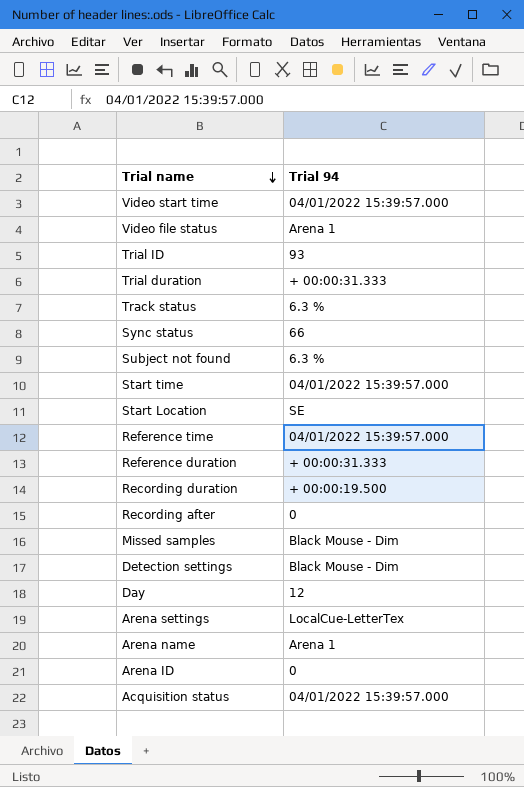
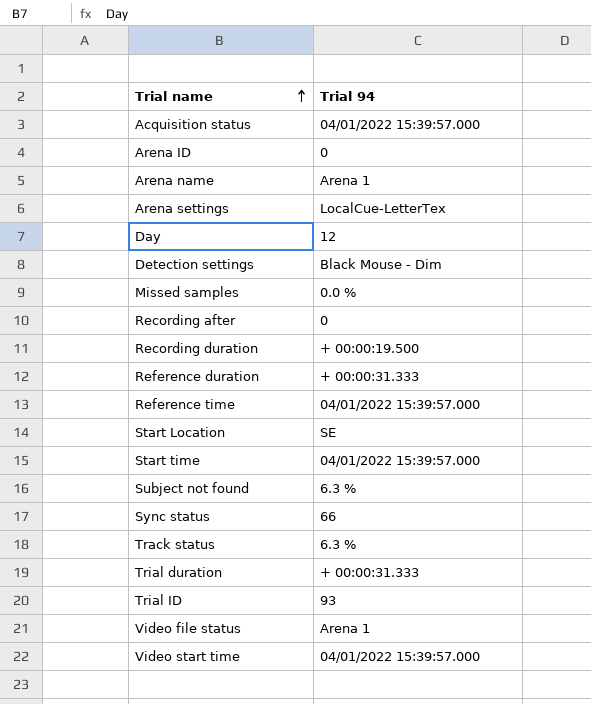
row order: Trial name descending -> Trial name ascending
Missed samples | Trial 94: Black Mouse - Dim -> 0.0 %

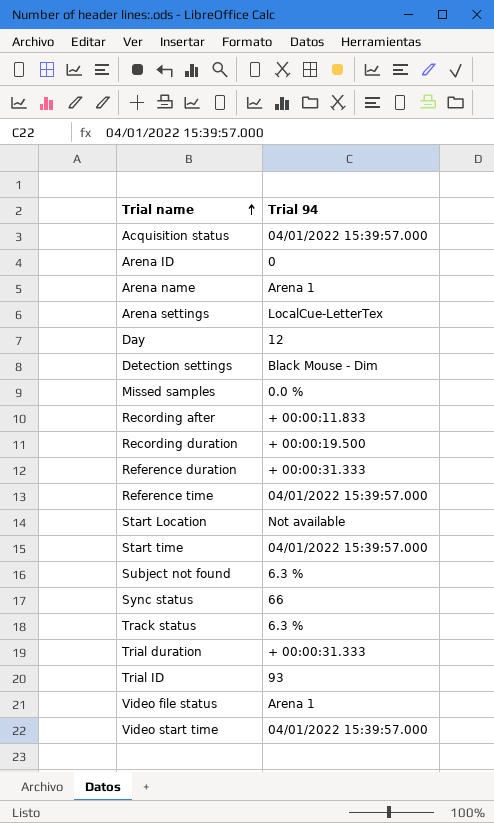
Recording after | Trial 94: 0 -> + 00:00:11.833
Start Location | Trial 94: SE -> Not available

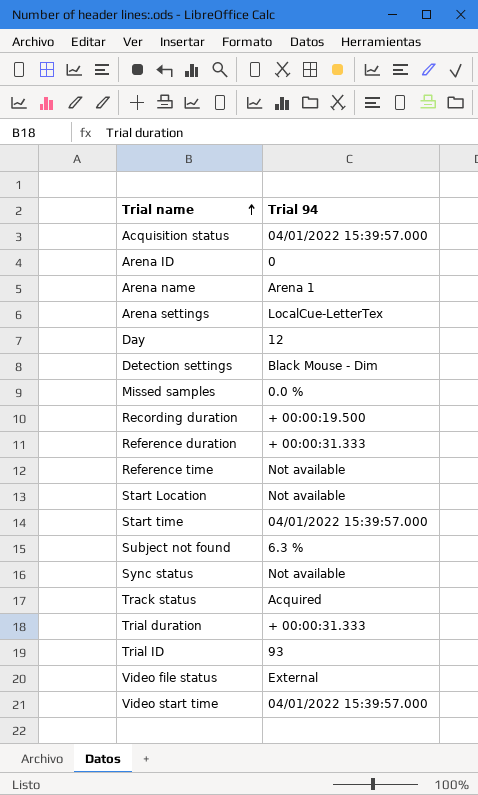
row Recording after: + 00:00:11.833 -> none
Reference time | Trial 94: 04/01/2022 15:39:57.000 -> Not available
Sync status | Trial 94: 66 -> Not available
Track status | Trial 94: 6.3 % -> Acquired
Video file status | Trial 94: Arena 1 -> External

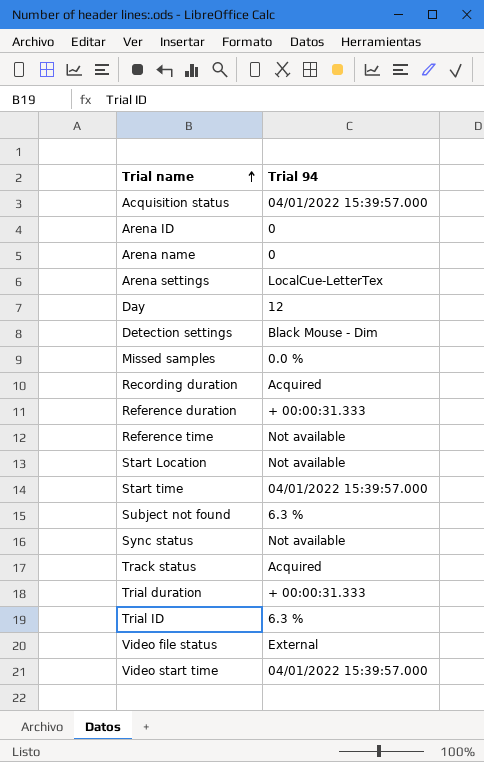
Arena name | Trial 94: Arena 1 -> 0
Recording duration | Trial 94: + 00:00:19.500 -> Acquired
Trial ID | Trial 94: 93 -> 6.3 %

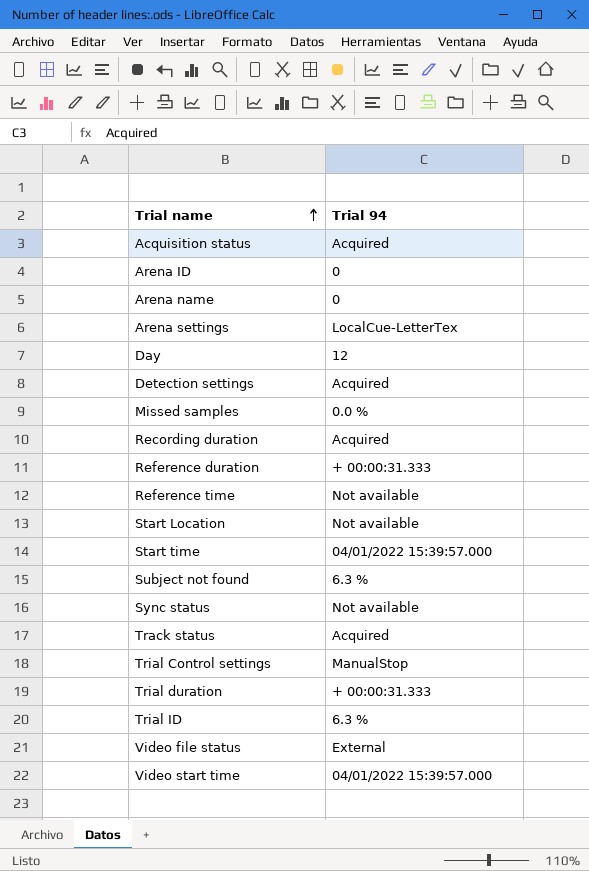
Acquisition status | Trial 94: 04/01/2022 15:39:57.000 -> Acquired
Detection settings | Trial 94: Black Mouse - Dim -> Acquired
row Trial Control settings: none -> ManualStop

